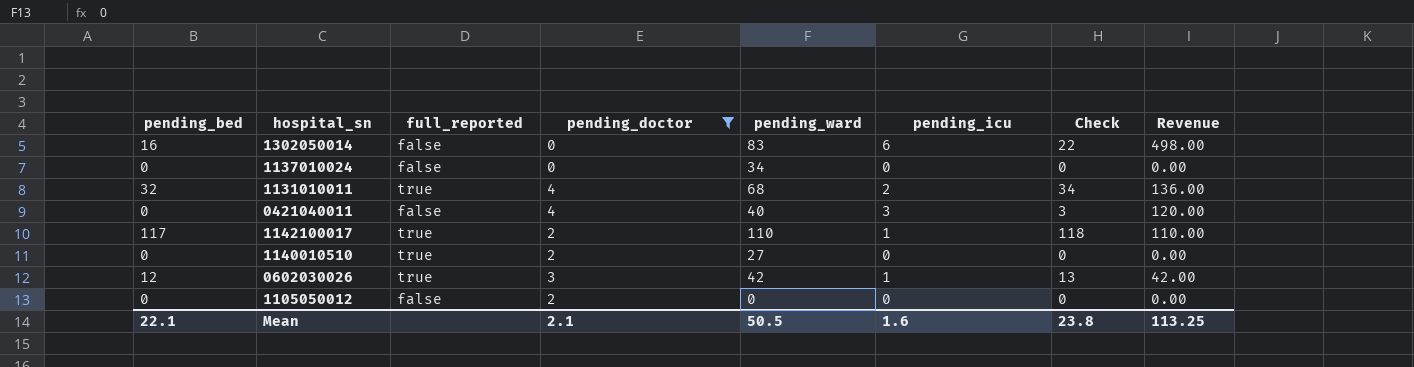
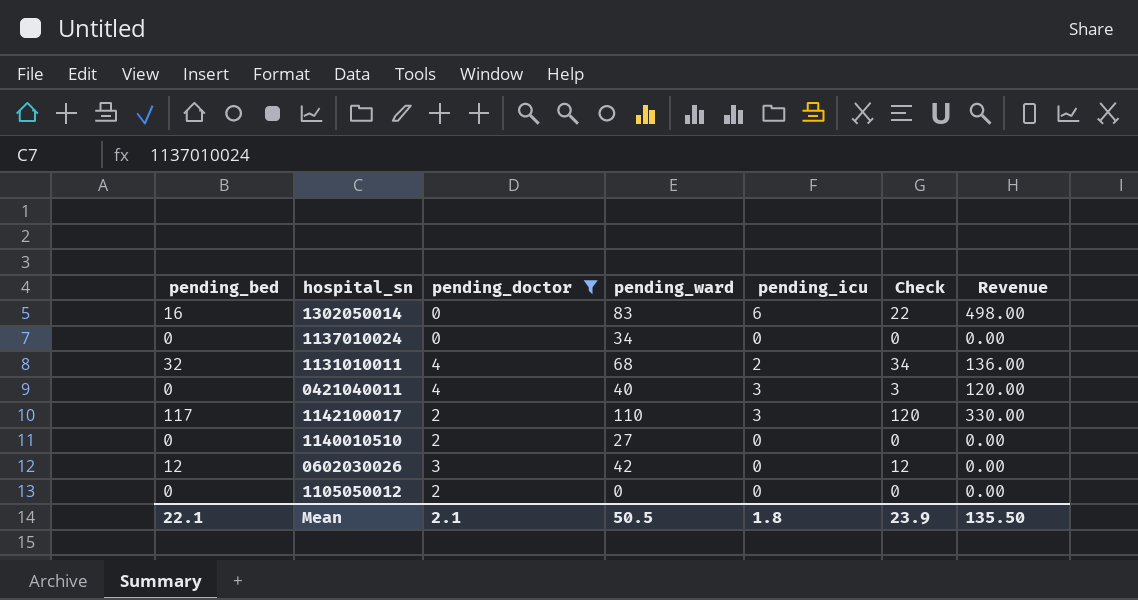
column full_reported | position: 3 -> none
1142100017 | pending_icu: 1 -> 3
1142100017 | Check: 118 -> 120
1142100017 | Revenue: 110.00 -> 330.00
0602030026 | pending_icu: 1 -> 0
0602030026 | Check: 13 -> 12
0602030026 | Revenue: 42.00 -> 0.00
Mean | pending_icu: 1.6 -> 1.8
Mean | Check: 23.8 -> 23.9
Mean | Revenue: 113.25 -> 135.50

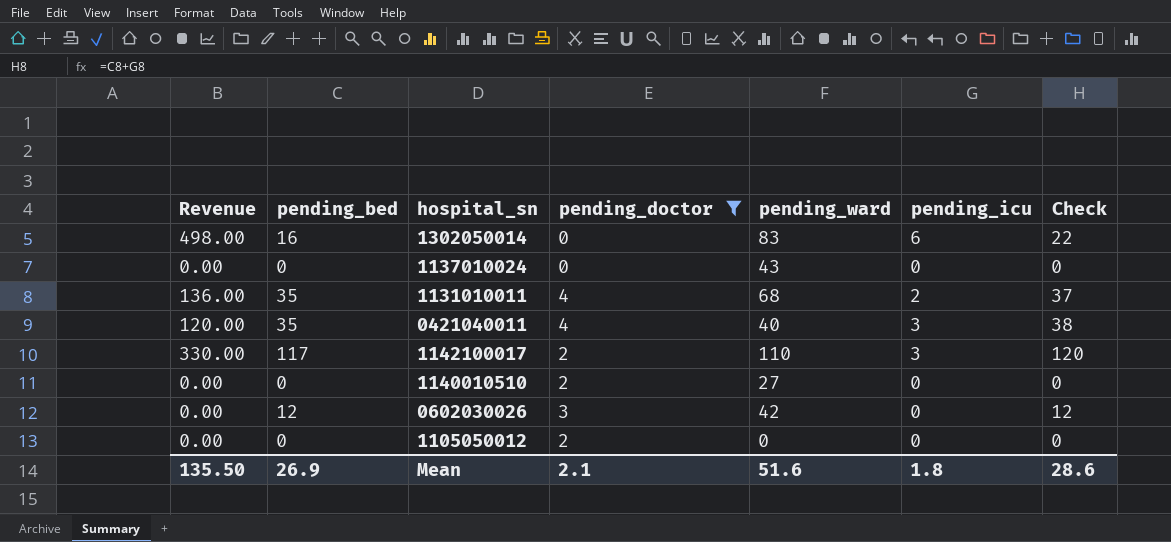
column Revenue | position: 7 -> 1
1137010024 | pending_ward: 34 -> 43
1131010011 | pending_bed: 32 -> 35
1131010011 | Check: 34 -> 37
0421040011 | pending_bed: 0 -> 35
0421040011 | Check: 3 -> 38
Mean | pending_bed: 22.1 -> 26.9
Mean | pending_ward: 50.5 -> 51.6
Mean | Check: 23.9 -> 28.6

